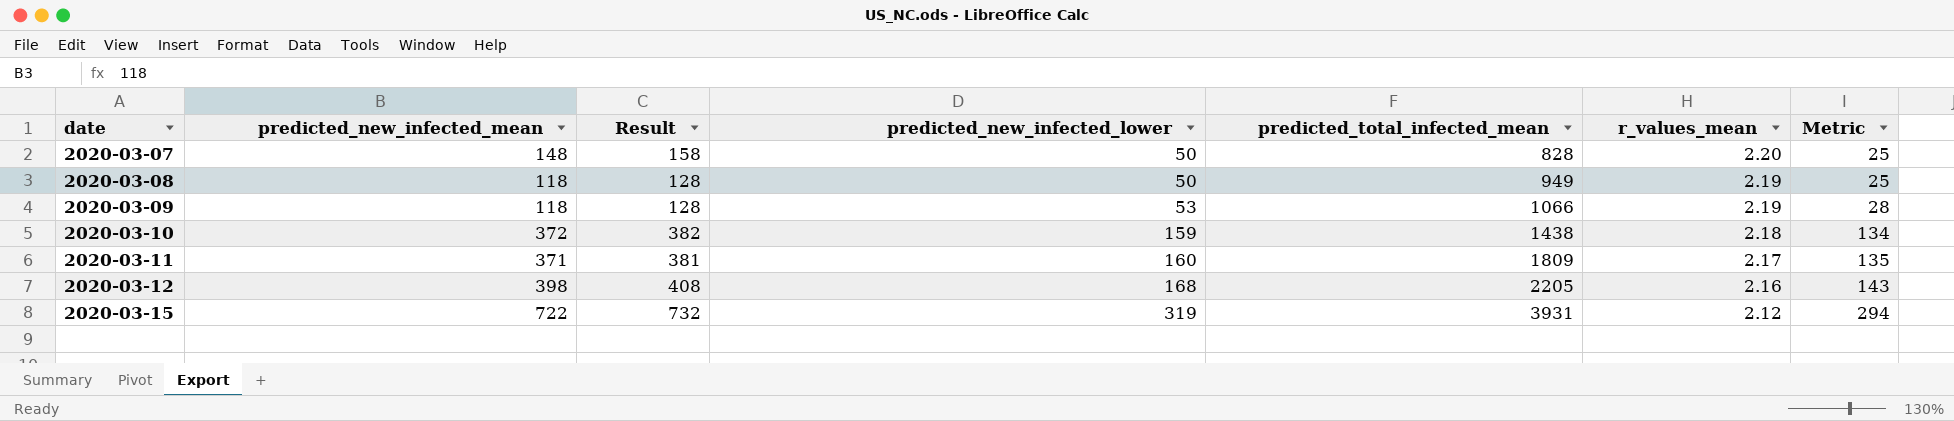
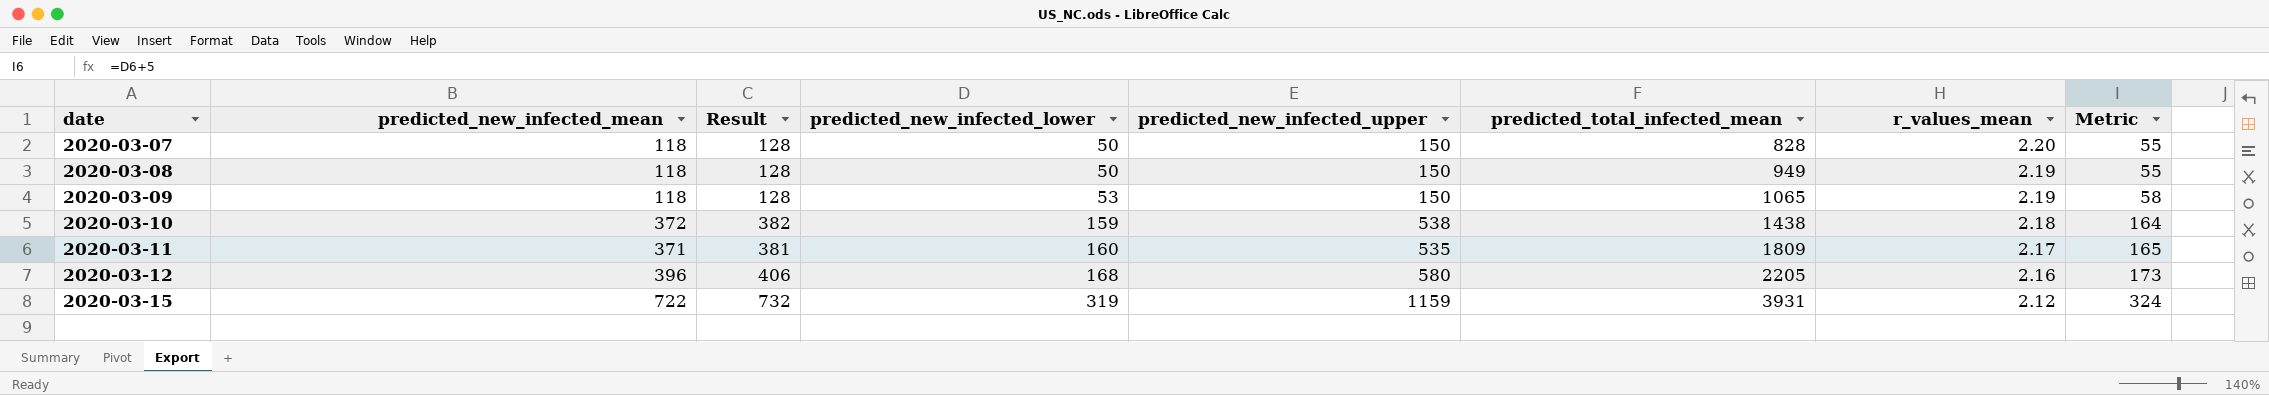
column predicted_new_infected_upper | position: none -> 5
column Metric | formula: [predicted_new_infected_lower] - 25 -> [predicted_new_infected_lower] + 5
2020-03-07 | predicted_new_infected_mean: 148 -> 118
2020-03-07 | Result: 158 -> 128
2020-03-09 | predicted_total_infected_mean: 1066 -> 1065
2020-03-12 | predicted_new_infected_mean: 398 -> 396
2020-03-12 | Result: 408 -> 406

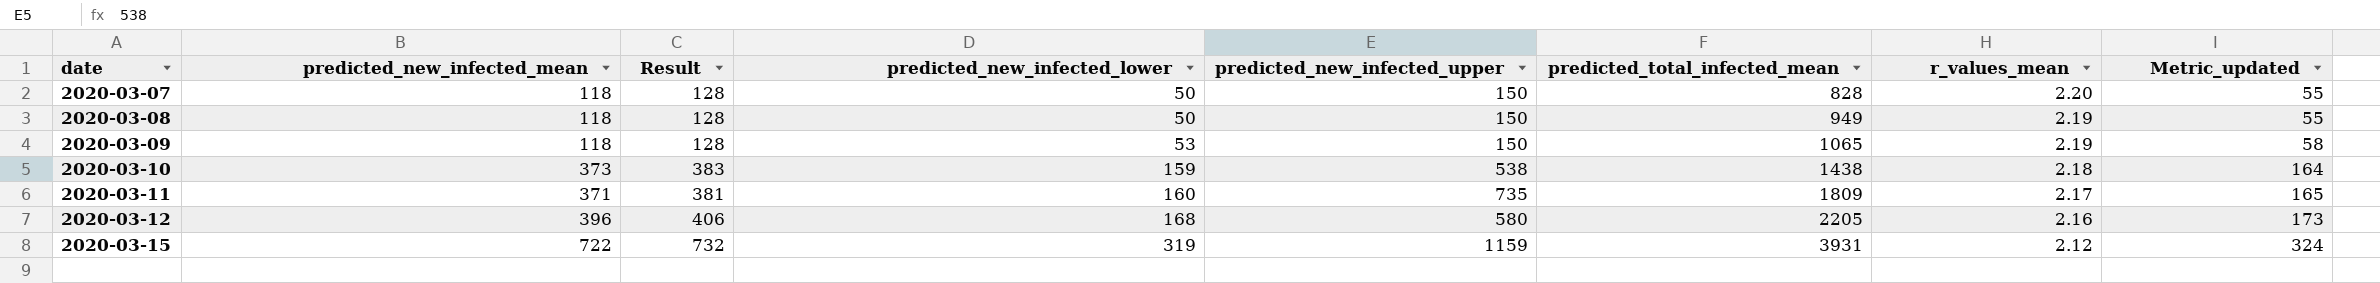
column name: Metric -> Metric_updated
2020-03-10 | predicted_new_infected_mean: 372 -> 373
2020-03-10 | Result: 382 -> 383
2020-03-11 | predicted_new_infected_upper: 535 -> 735

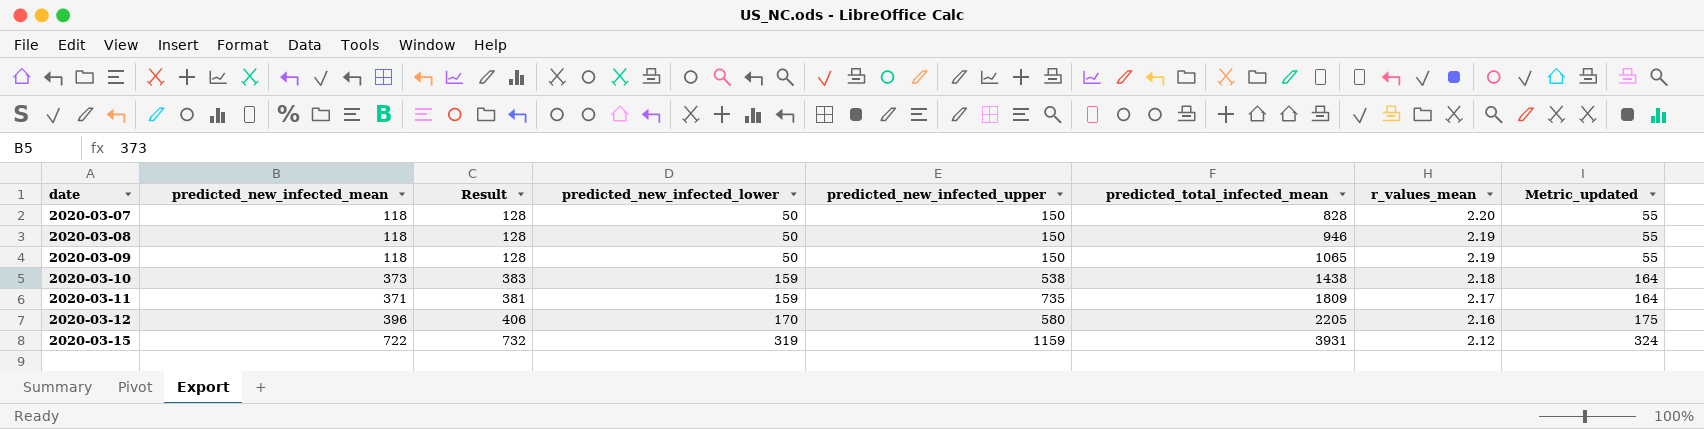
2020-03-08 | predicted_total_infected_mean: 949 -> 946
2020-03-09 | predicted_new_infected_lower: 53 -> 50
2020-03-09 | Metric_updated: 58 -> 55
2020-03-11 | predicted_new_infected_lower: 160 -> 159
2020-03-11 | Metric_updated: 165 -> 164
2020-03-12 | predicted_new_infected_lower: 168 -> 170
2020-03-12 | Metric_updated: 173 -> 175

